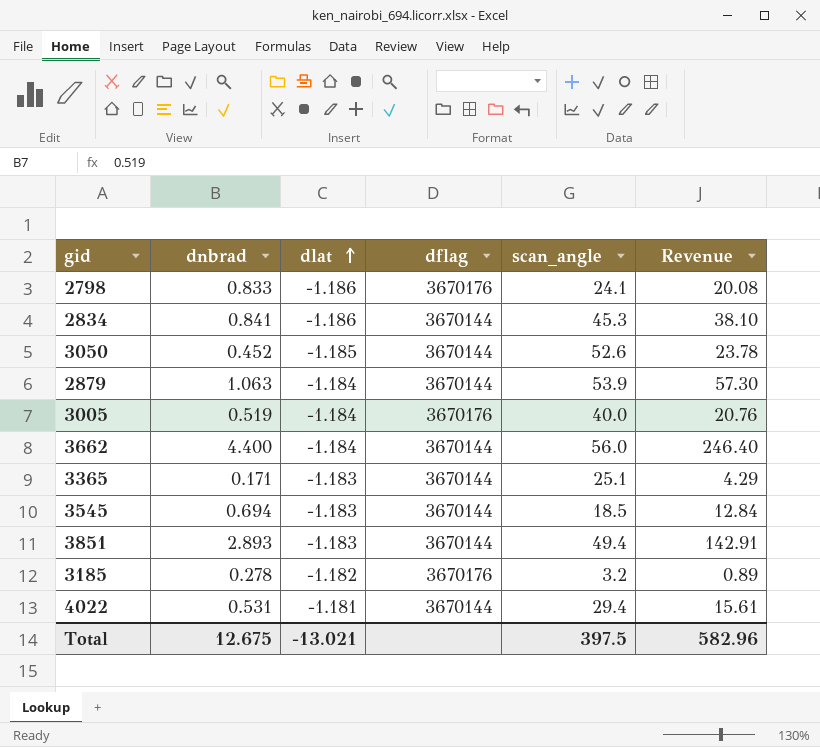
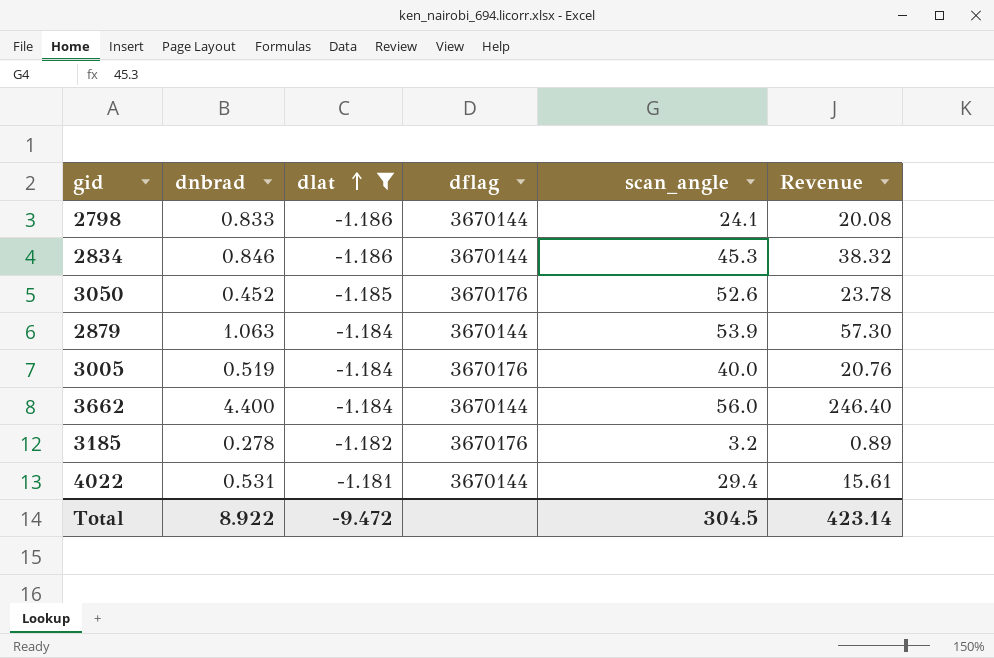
filter: none -> dlat != -1.183
2798 | dflag: 3670176 -> 3670144
2834 | dnbrad: 0.841 -> 0.846
2834 | Revenue: 38.10 -> 38.32
3050 | dflag: 3670144 -> 3670176
Total | dnbrad: 12.675 -> 8.922
Total | dlat: -13.021 -> -9.472
Total | scan_angle: 397.5 -> 304.5
Total | Revenue: 582.96 -> 423.14

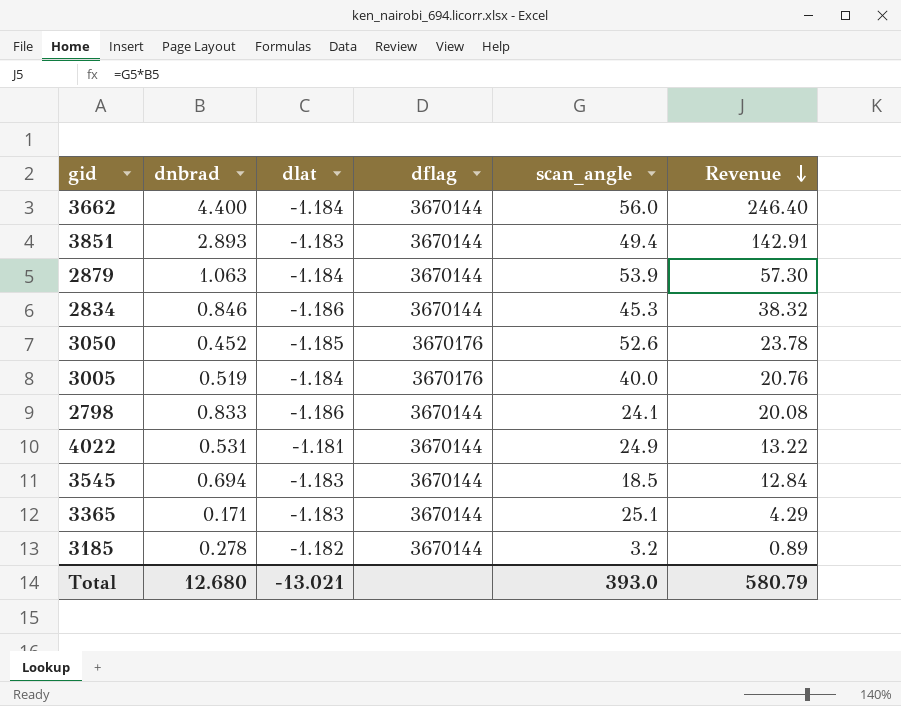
filter: dlat != -1.183 -> none
row order: dlat ascending -> Revenue descending
4022 | scan_angle: 29.4 -> 24.9
4022 | Revenue: 15.61 -> 13.22
3185 | dflag: 3670176 -> 3670144
Total | dnbrad: 8.922 -> 12.680
Total | dlat: -9.472 -> -13.021
Total | scan_angle: 304.5 -> 393.0
Total | Revenue: 423.14 -> 580.79

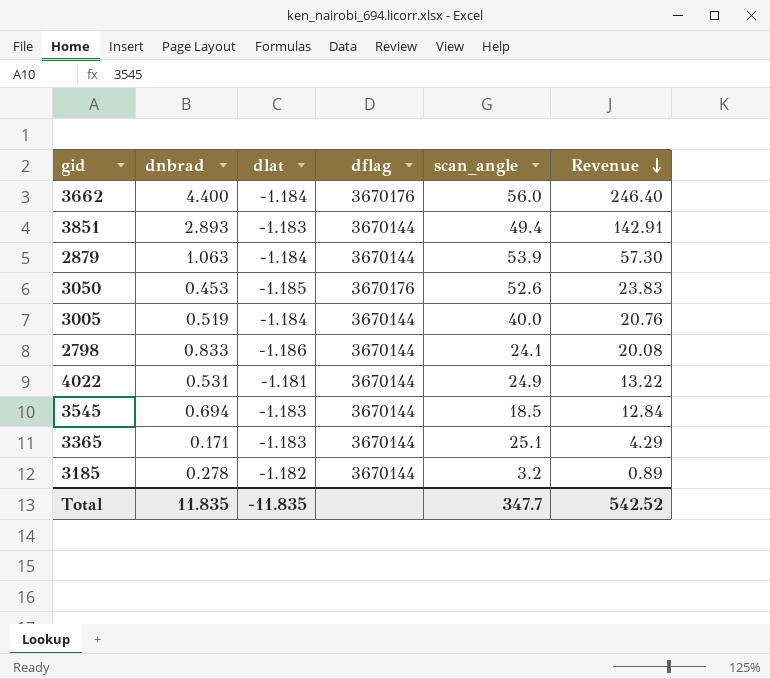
row 2834: 0.846 | -1.186 | 3670144 | 45.3 | 38.32 -> none
3662 | dflag: 3670144 -> 3670176
3050 | dnbrad: 0.452 -> 0.453
3050 | Revenue: 23.78 -> 23.83
3005 | dflag: 3670176 -> 3670144
Total | dnbrad: 12.680 -> 11.835
Total | dlat: -13.021 -> -11.835
Total | scan_angle: 393.0 -> 347.7
Total | Revenue: 580.79 -> 542.52

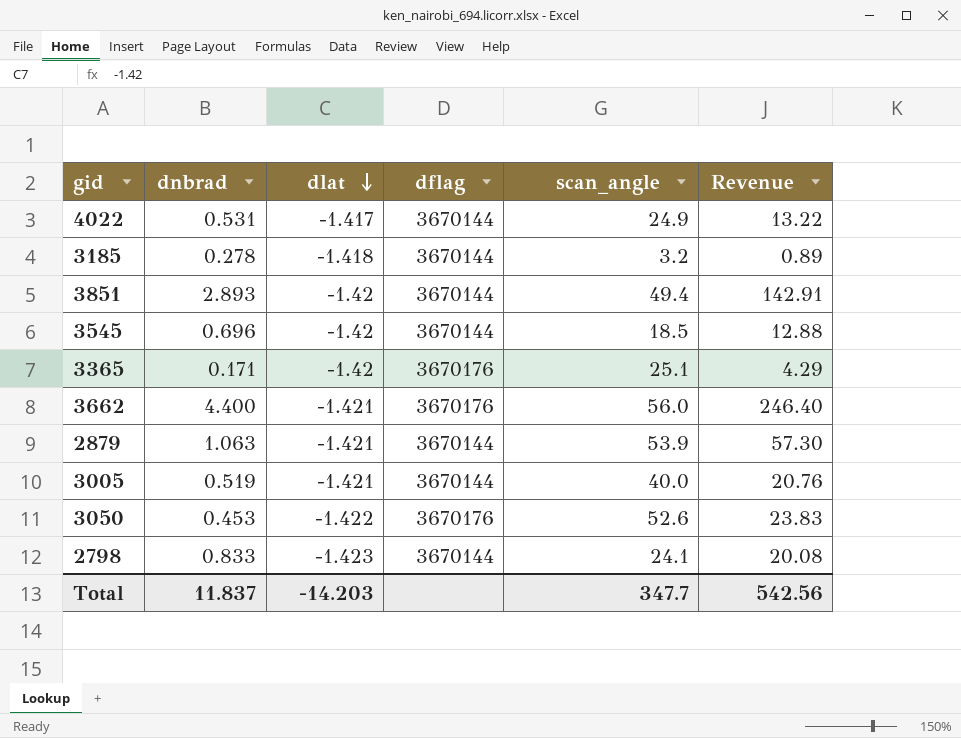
row order: Revenue descending -> dlat descending
4022 | dlat: -1.181 -> -1.417
3185 | dlat: -1.182 -> -1.418
3851 | dlat: -1.183 -> -1.42
3545 | dnbrad: 0.694 -> 0.696
3545 | dlat: -1.183 -> -1.42
3545 | Revenue: 12.84 -> 12.88
3365 | dlat: -1.183 -> -1.42
3365 | dflag: 3670144 -> 3670176
3662 | dlat: -1.184 -> -1.421
2879 | dlat: -1.184 -> -1.421
3005 | dlat: -1.184 -> -1.421
3050 | dlat: -1.185 -> -1.422
2798 | dlat: -1.186 -> -1.423
Total | dnbrad: 11.835 -> 11.837
Total | dlat: -11.835 -> -14.203
Total | Revenue: 542.52 -> 542.56

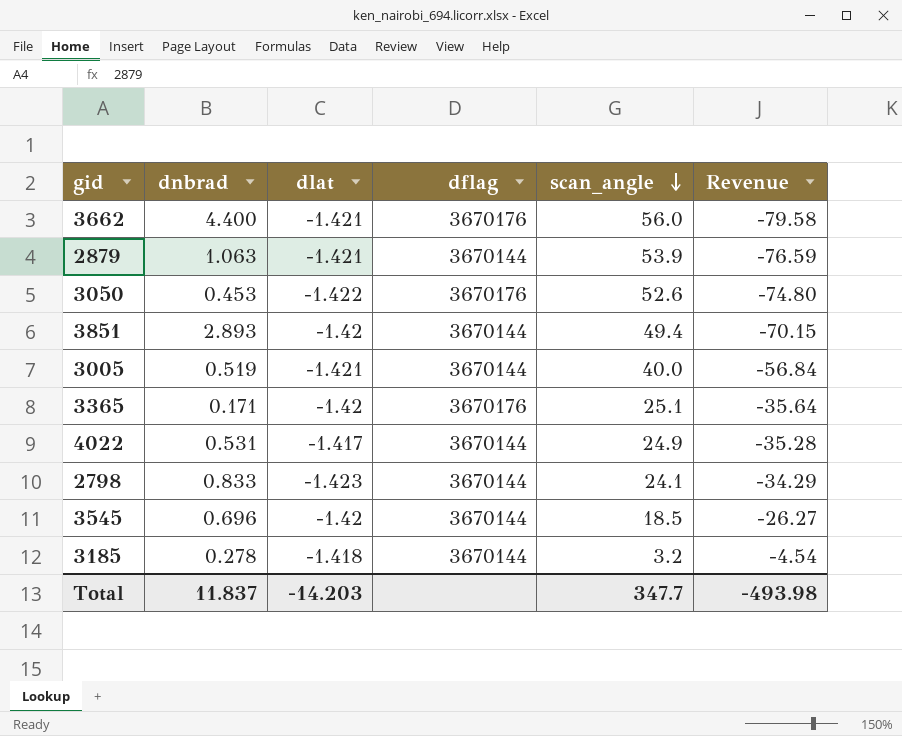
row order: dlat descending -> scan_angle descending
column Revenue | formula: [dnbrad] * [scan_angle] -> [dlat] * [scan_angle]
Total | Revenue: 542.56 -> -493.98

